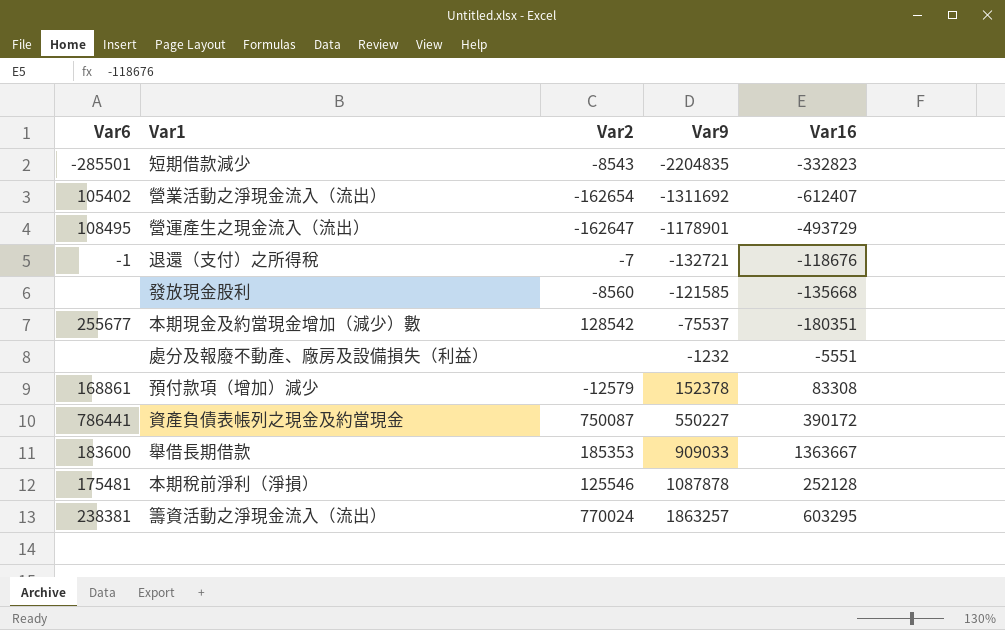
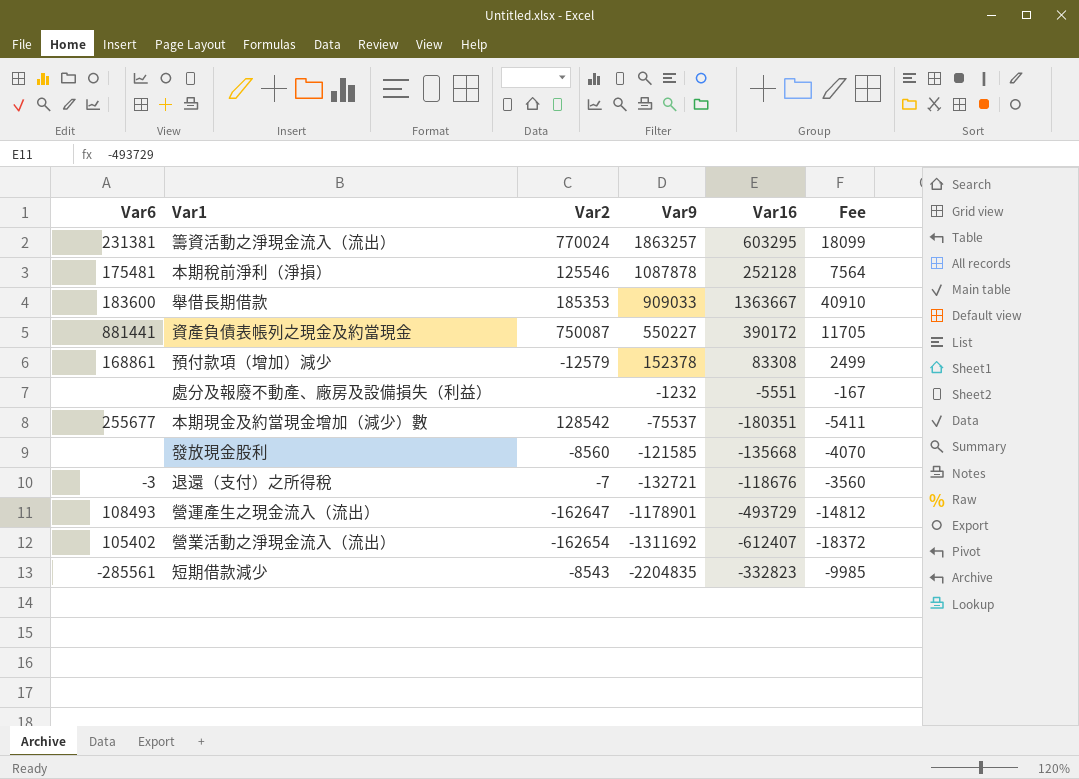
row order: Var9 ascending -> Var9 descending
column Fee | formula: none -> [Var16] * 0.03
籌資活動之淨現金流入（流出） | Var6: 238381 -> 231381
資產負債表帳列之現金及約當現金 | Var6: 786441 -> 881441
退還（支付）之所得稅 | Var6: -1 -> -3
營運產生之現金流入（流出） | Var6: 108495 -> 108493
短期借款減少 | Var6: -285501 -> -285561

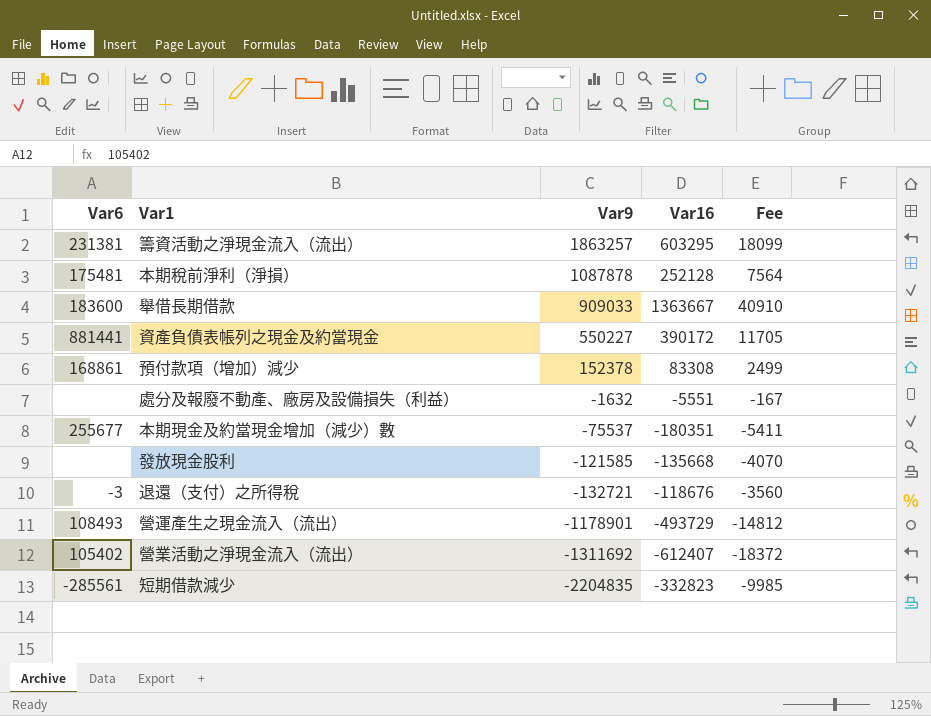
column Var2 | position: 3 -> none
處分及報廢不動產、廠房及設備損失（利益） | Var9: -1232 -> -1632

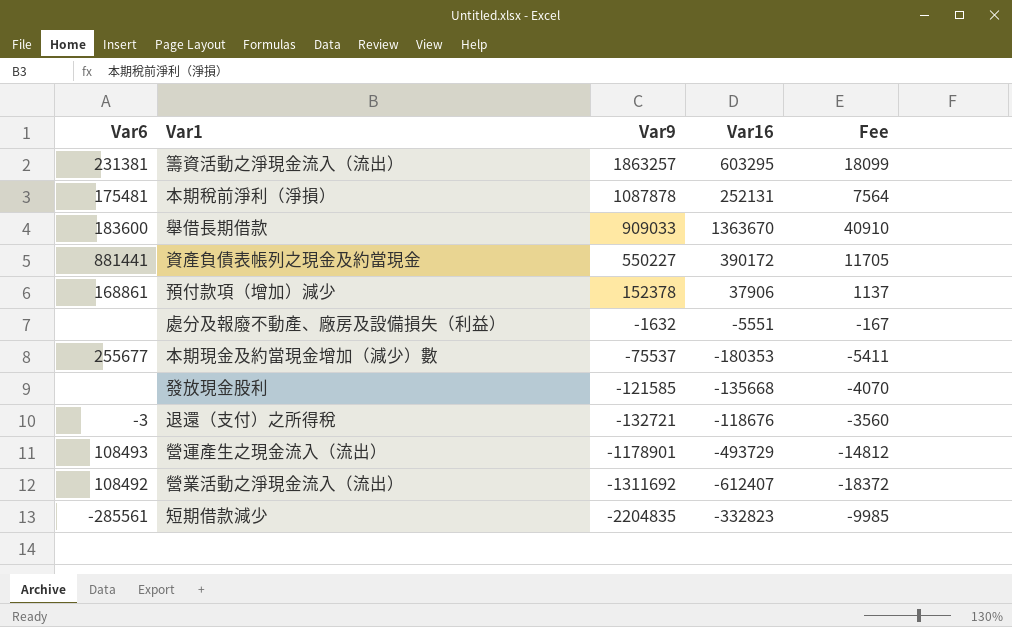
本期稅前淨利（淨損） | Var16: 252128 -> 252131
舉借長期借款 | Var16: 1363667 -> 1363670
預付款項（增加）減少 | Var16: 83308 -> 37906
預付款項（增加）減少 | Fee: 2499 -> 1137
本期現金及約當現金增加（減少）數 | Var16: -180351 -> -180353
營業活動之淨現金流入（流出） | Var6: 105402 -> 108492

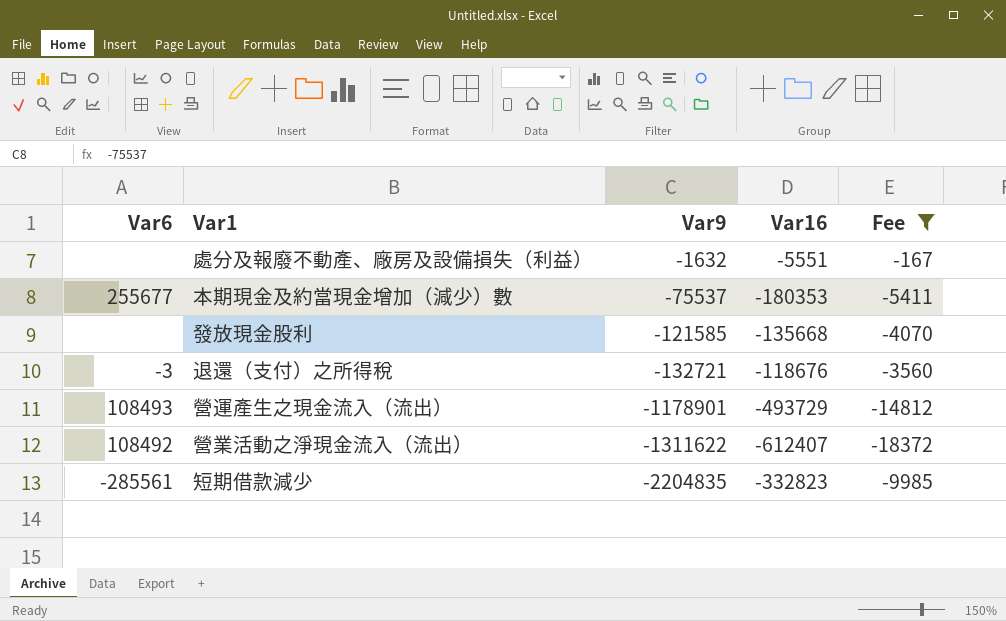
filter: none -> Fee <= -167
營業活動之淨現金流入（流出） | Var9: -1311692 -> -1311622

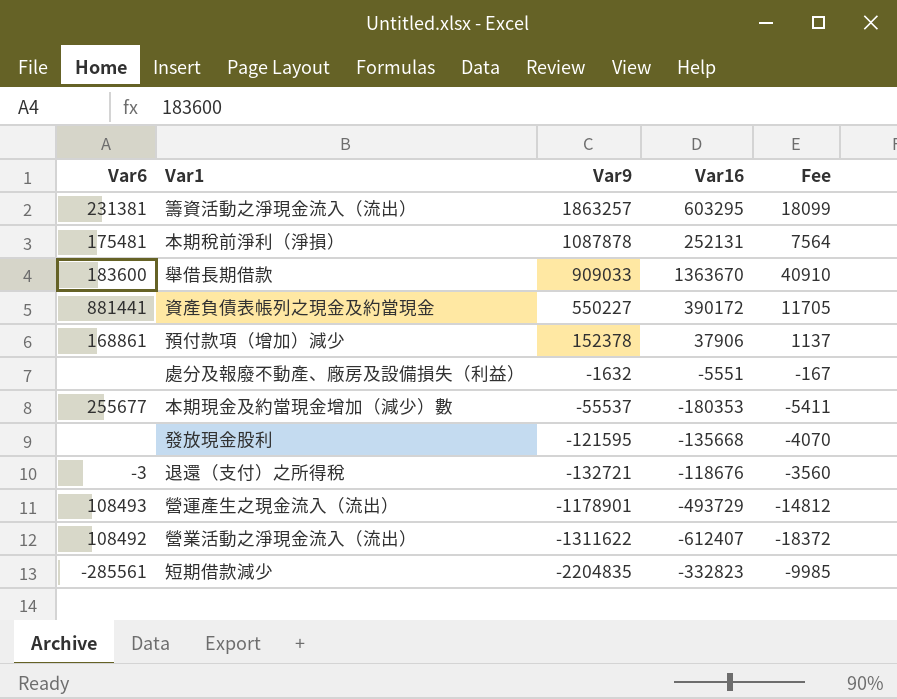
filter: Fee <= -167 -> none
本期現金及約當現金增加（減少）數 | Var9: -75537 -> -55537
發放現金股利 | Var9: -121585 -> -121595

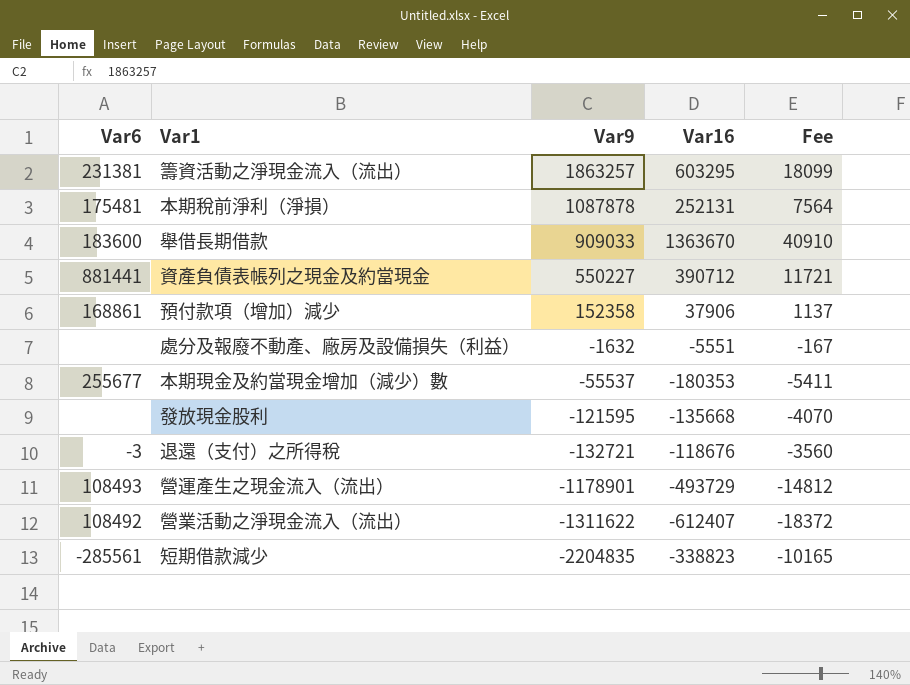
資產負債表帳列之現金及約當現金 | Var16: 390172 -> 390712
資產負債表帳列之現金及約當現金 | Fee: 11705 -> 11721
預付款項（增加）減少 | Var9: 152378 -> 152358
短期借款減少 | Var16: -332823 -> -338823
短期借款減少 | Fee: -9985 -> -10165

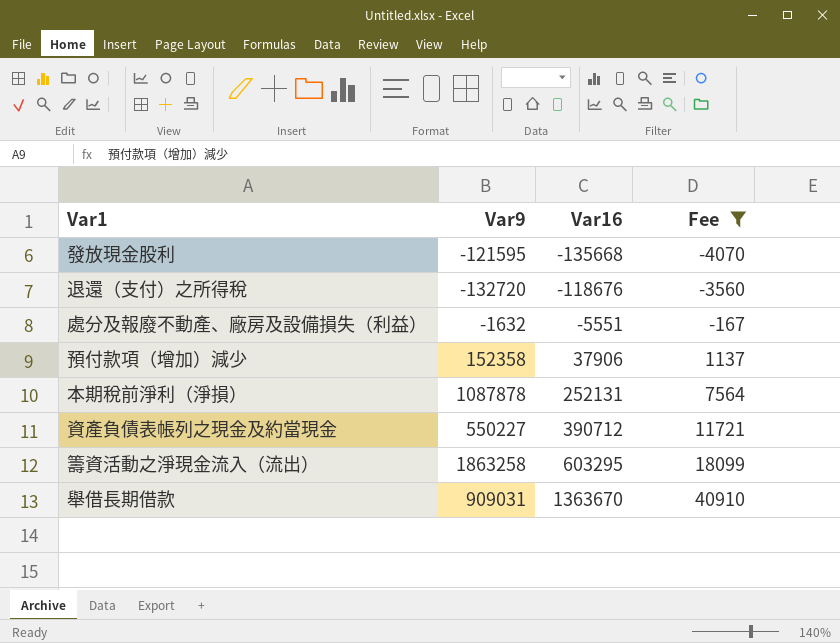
filter: none -> Fee >= -4070
row order: Var9 descending -> Var16 ascending
column Var6 | position: 1 -> none
退還（支付）之所得稅 | Var9: -132721 -> -132720
籌資活動之淨現金流入（流出） | Var9: 1863257 -> 1863258
舉借長期借款 | Var9: 909033 -> 909031

